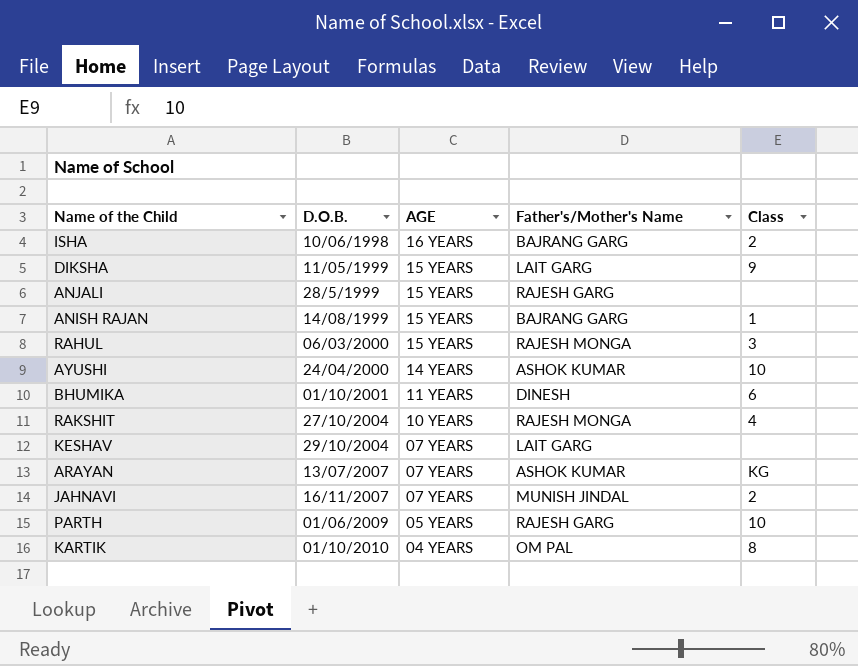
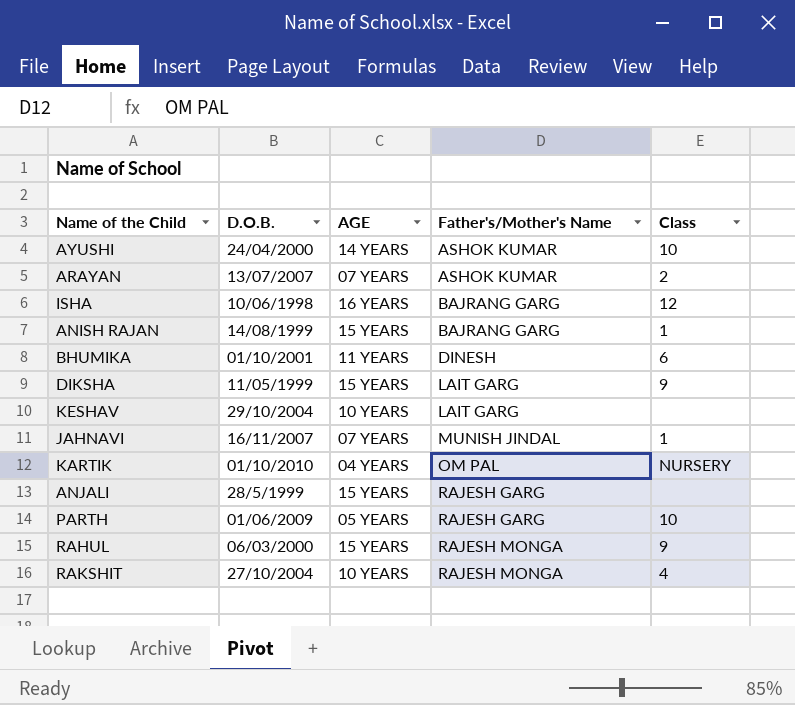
row order: D.O.B. ascending -> Father's/Mother's Name ascending
ARAYAN | Class: KG -> 2
ISHA | Class: 2 -> 12
KESHAV | AGE: 07 YEARS -> 10 YEARS
JAHNAVI | Class: 2 -> 1
KARTIK | Class: 8 -> NURSERY
RAHUL | Class: 3 -> 9

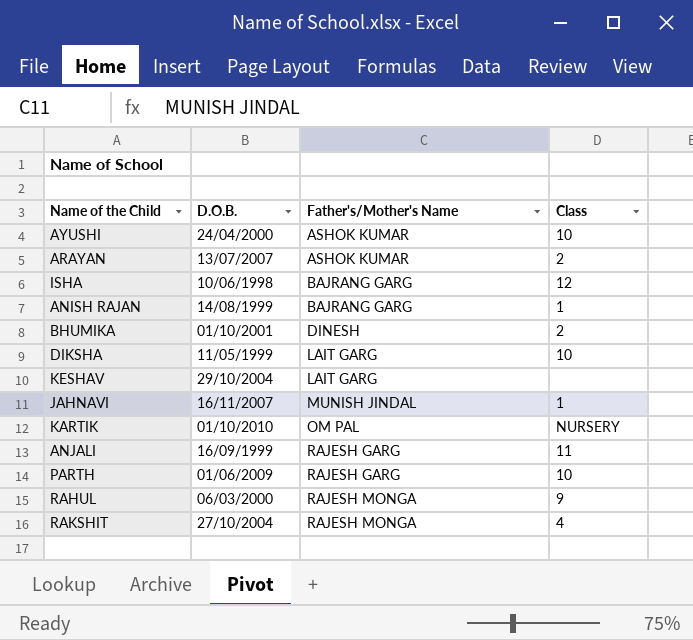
column AGE | position: 3 -> none
BHUMIKA | Class: 6 -> 2
DIKSHA | Class: 9 -> 10
ANJALI | D.O.B.: 28/5/1999 -> 16/09/1999
ANJALI | Class: none -> 11

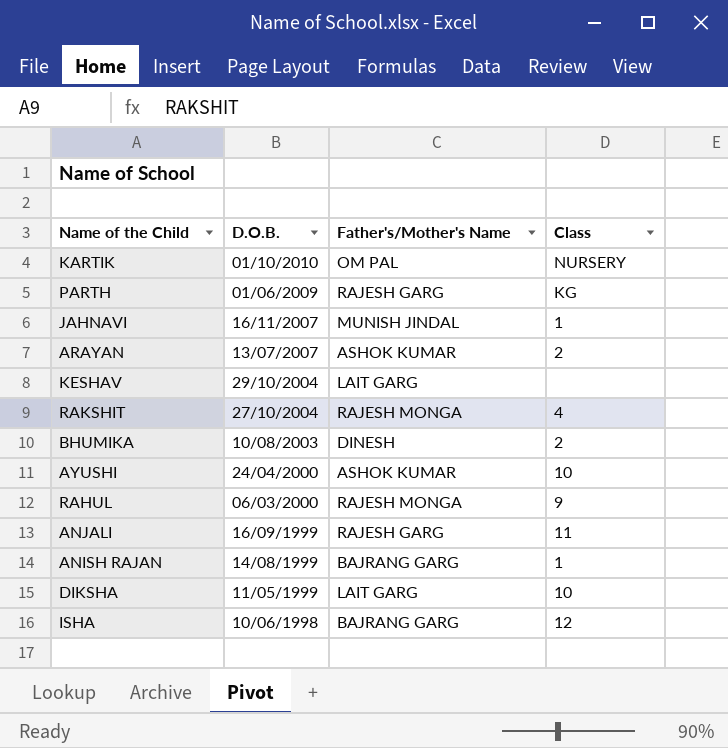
row order: Father's/Mother's Name ascending -> D.O.B. descending
PARTH | Class: 10 -> KG
BHUMIKA | D.O.B.: 01/10/2001 -> 10/08/2003

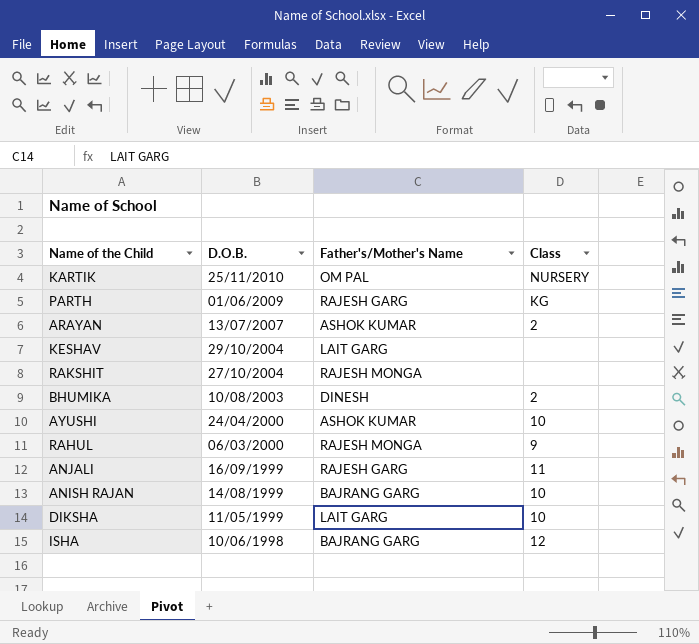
row JAHNAVI: 16/11/2007 | MUNISH JINDAL | 1 -> none
KARTIK | D.O.B.: 01/10/2010 -> 25/11/2010
RAKSHIT | Class: 4 -> none
ANISH RAJAN | Class: 1 -> 10

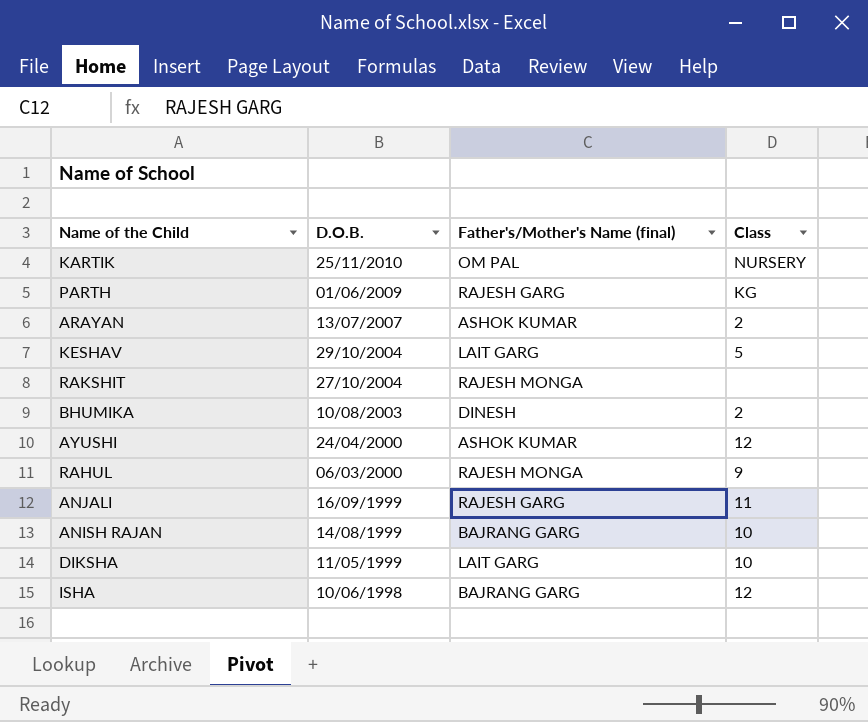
column name: Father's/Mother's Name -> Father's/Mother's Name (final)
KESHAV | Class: none -> 5
AYUSHI | Class: 10 -> 12

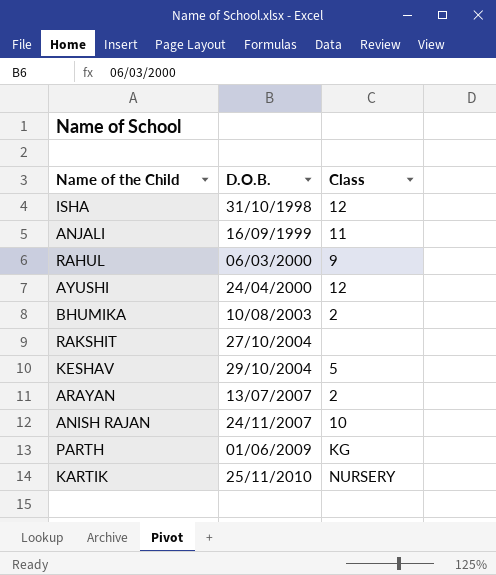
row order: D.O.B. descending -> D.O.B. ascending
column Father's/Mother's Name (final) | position: 3 -> none
row DIKSHA: 11/05/1999 | LAIT GARG | 10 -> none
ISHA | D.O.B.: 10/06/1998 -> 31/10/1998
ANISH RAJAN | D.O.B.: 14/08/1999 -> 24/11/2007

